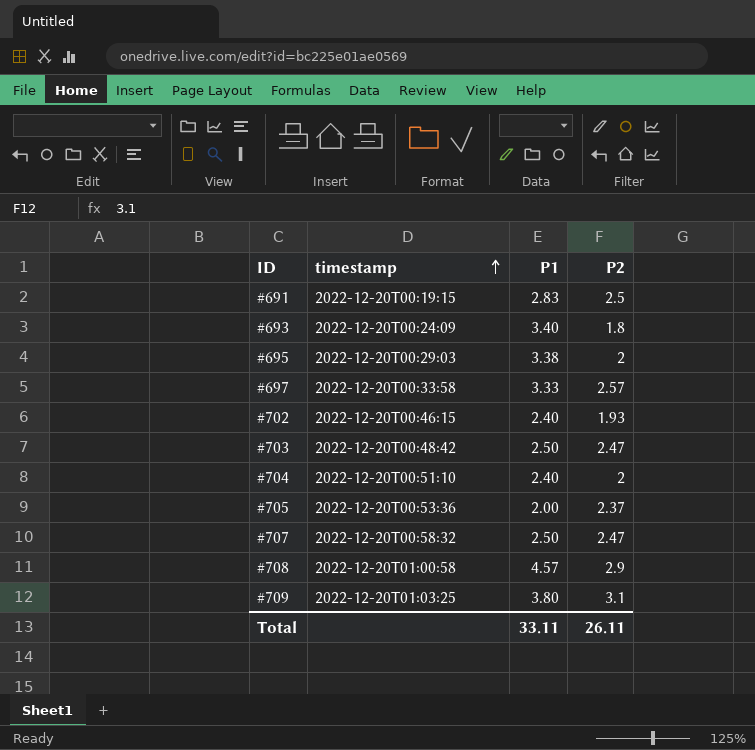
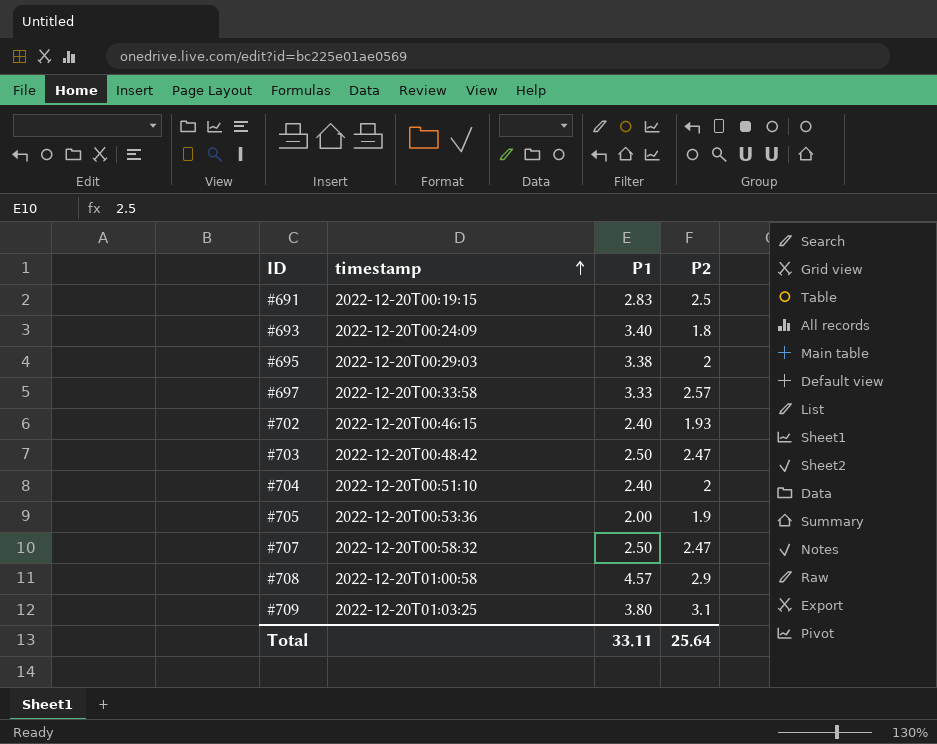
#705 | P2: 2.37 -> 1.9
Total | P2: 26.11 -> 25.64

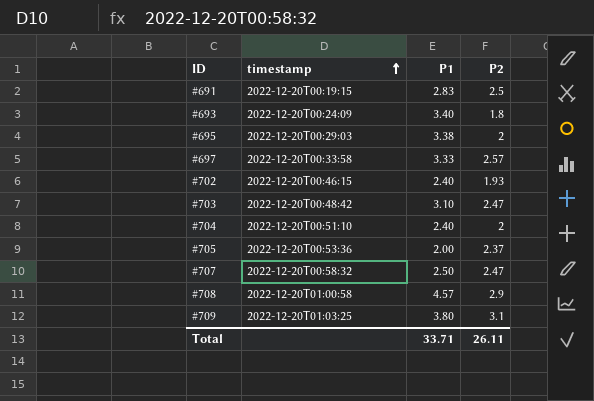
#703 | P1: 2.50 -> 3.10
#705 | P2: 1.9 -> 2.37
Total | P1: 33.11 -> 33.71
Total | P2: 25.64 -> 26.11

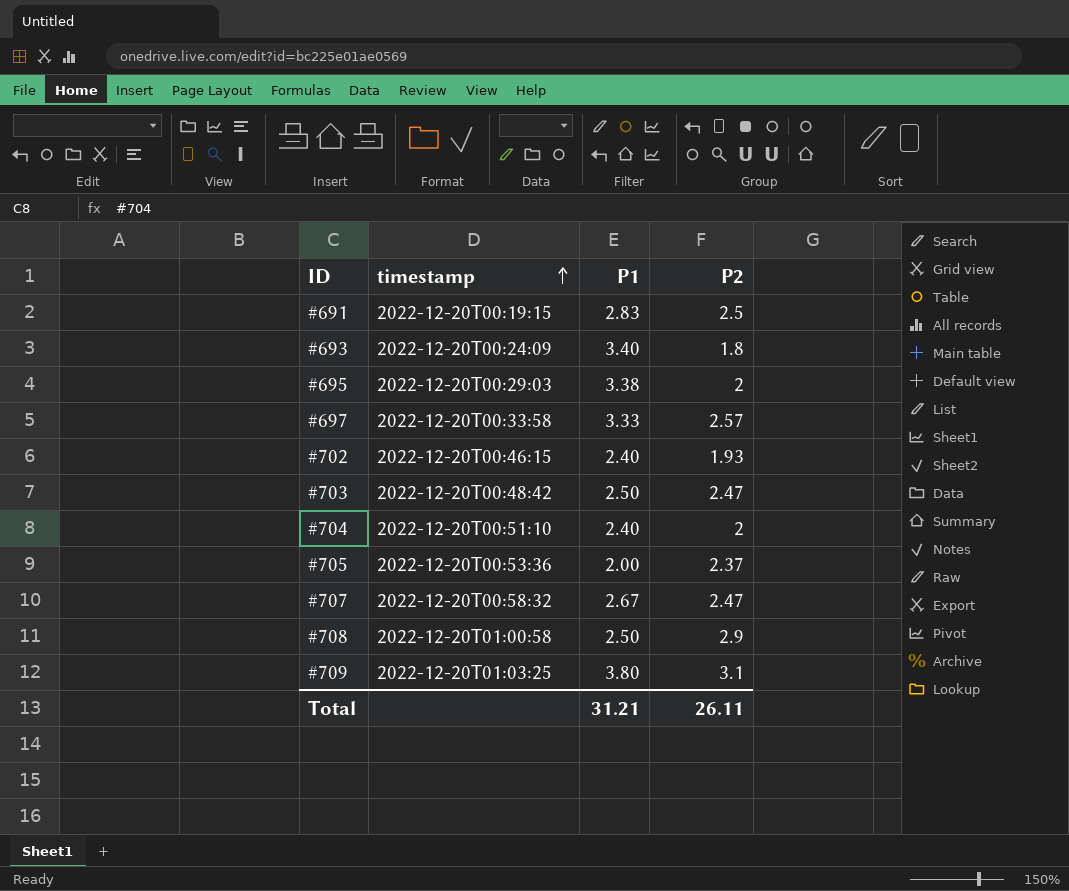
#703 | P1: 3.10 -> 2.50
#707 | P1: 2.50 -> 2.67
#708 | P1: 4.57 -> 2.50
Total | P1: 33.71 -> 31.21

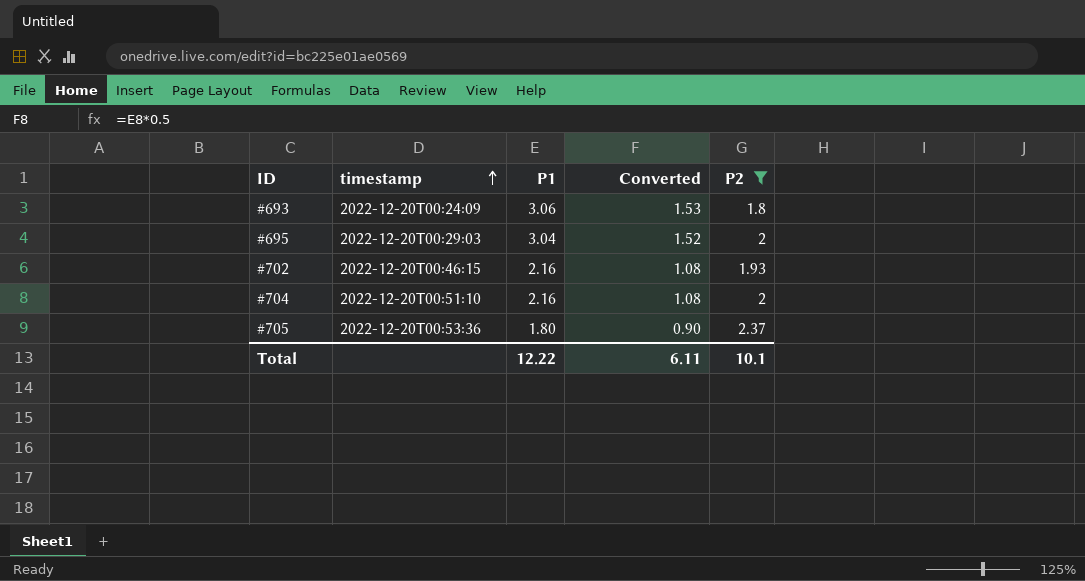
filter: none -> P2 <= 2.37
column Converted | formula: none -> [P1] * 0.5
#693 | P1: 3.40 -> 3.06
#695 | P1: 3.38 -> 3.04
#702 | P1: 2.40 -> 2.16
#704 | P1: 2.40 -> 2.16
#705 | P1: 2.00 -> 1.80
Total | P1: 31.21 -> 12.22
Total | P2: 26.11 -> 10.1

